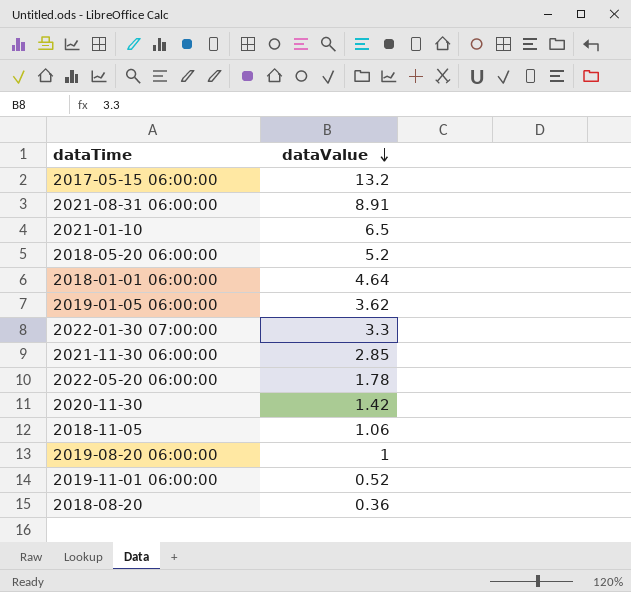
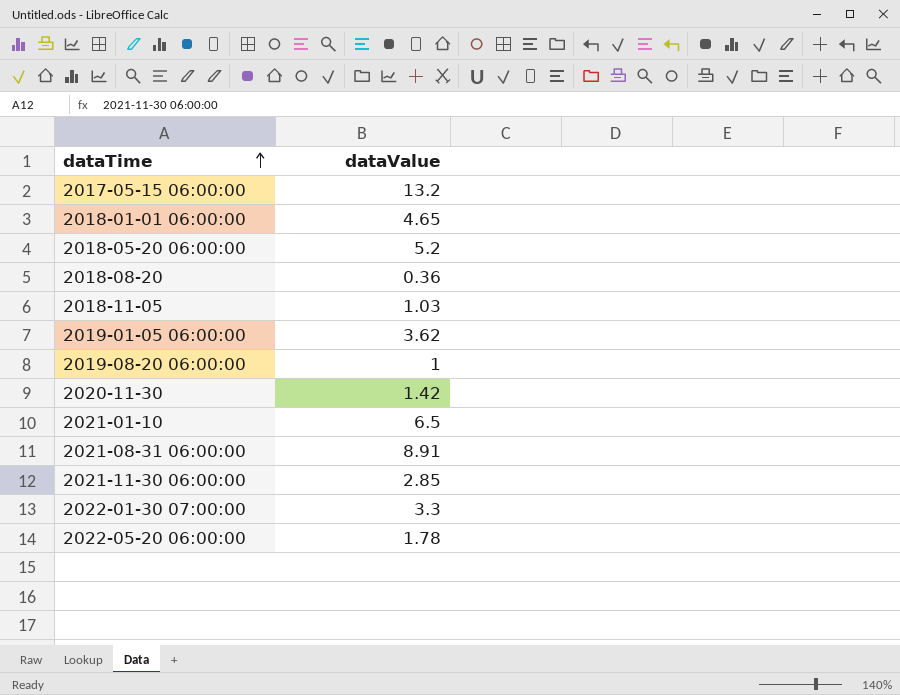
row order: dataValue descending -> dataTime ascending
row 2019-11-01 06:00:00: 0.52 -> none
2018-01-01 06:00:00 | dataValue: 4.64 -> 4.65
2018-11-05 | dataValue: 1.06 -> 1.03

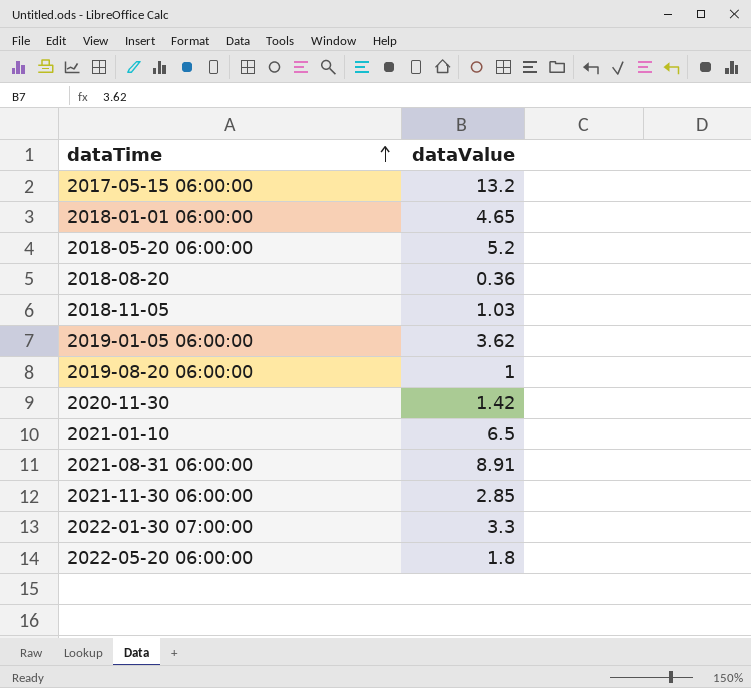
2022-05-20 06:00:00 | dataValue: 1.78 -> 1.8

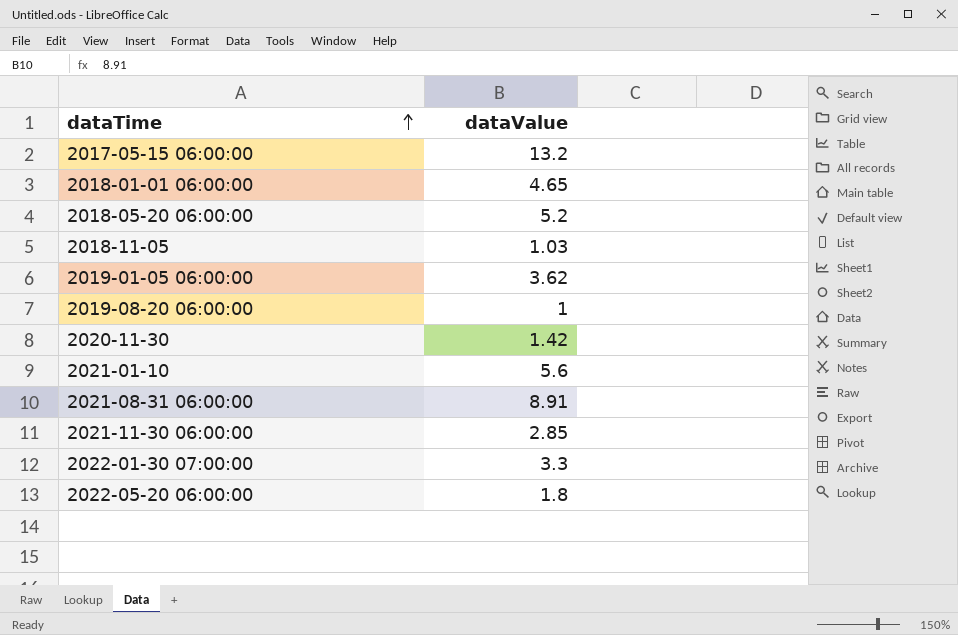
row 2018-08-20: 0.36 -> none
2021-01-10 | dataValue: 6.5 -> 5.6

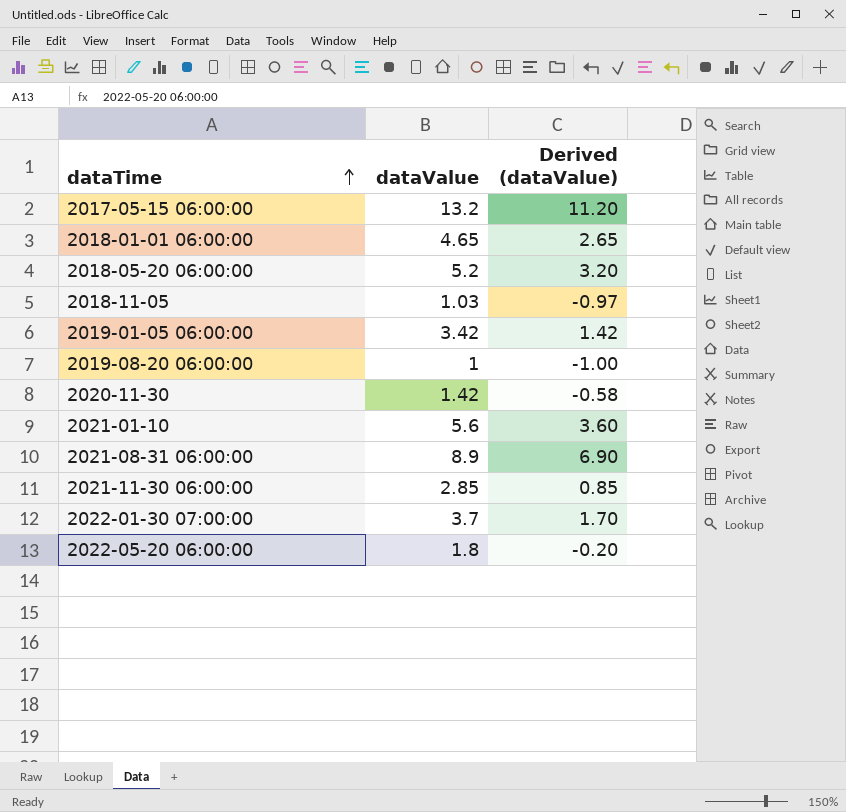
column Derived (dataValue) | formula: none -> [dataValue] - 2
2019-01-05 06:00:00 | dataValue: 3.62 -> 3.42
2021-08-31 06:00:00 | dataValue: 8.91 -> 8.9
2022-01-30 07:00:00 | dataValue: 3.3 -> 3.7

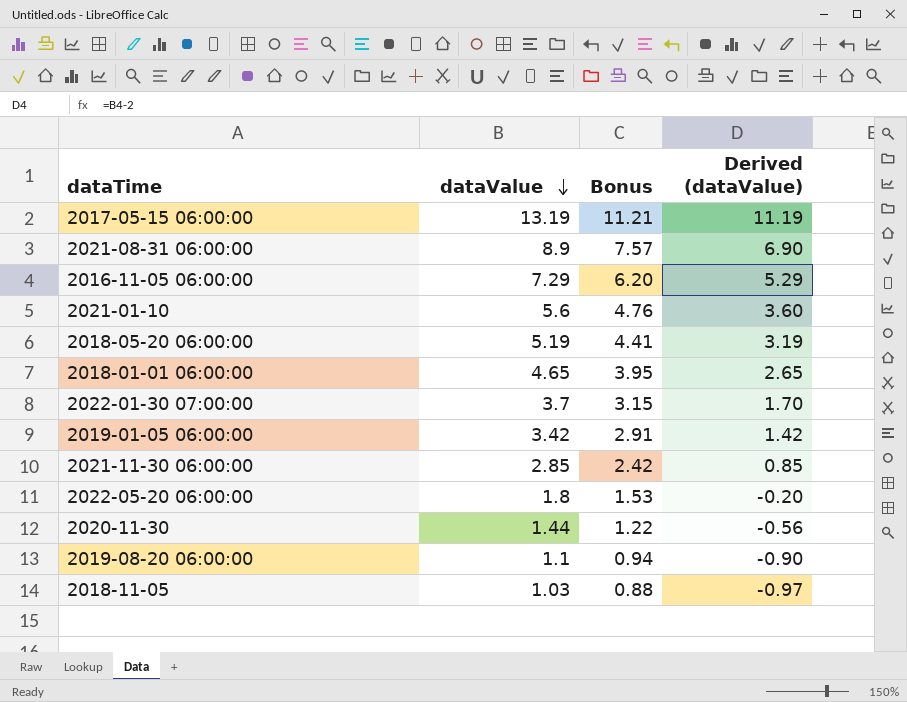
row order: dataTime ascending -> dataValue descending
column Bonus | formula: none -> [dataValue] * 0.85
2017-05-15 06:00:00 | dataValue: 13.2 -> 13.19
2017-05-15 06:00:00 | Derived (dataValue): 11.20 -> 11.19
row 2016-11-05 06:00:00: none -> 7.29 | 6.20 | 5.29
2018-05-20 06:00:00 | dataValue: 5.2 -> 5.19
2018-05-20 06:00:00 | Derived (dataValue): 3.20 -> 3.19
2020-11-30 | dataValue: 1.42 -> 1.44
2020-11-30 | Derived (dataValue): -0.58 -> -0.56
2019-08-20 06:00:00 | dataValue: 1 -> 1.1
2019-08-20 06:00:00 | Derived (dataValue): -1.00 -> -0.90

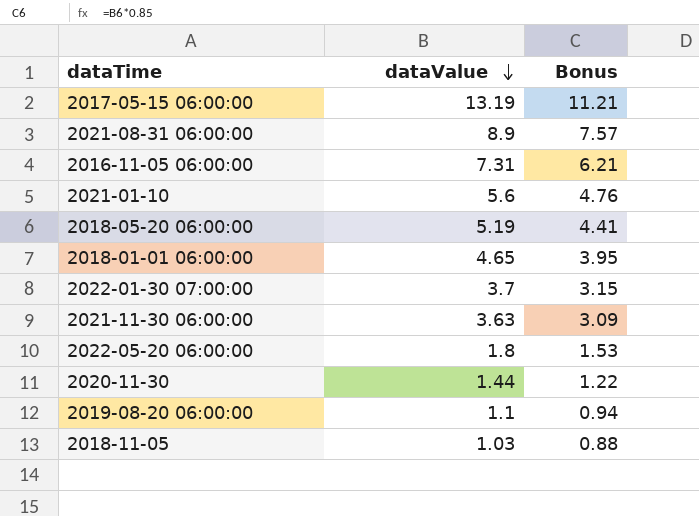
column Derived (dataValue) | formula: [dataValue] - 2 -> none
row 2019-01-05 06:00:00: 3.42 | 2.91 | 1.42 -> none
2016-11-05 06:00:00 | dataValue: 7.29 -> 7.31
2016-11-05 06:00:00 | Bonus: 6.20 -> 6.21
2021-11-30 06:00:00 | dataValue: 2.85 -> 3.63
2021-11-30 06:00:00 | Bonus: 2.42 -> 3.09

